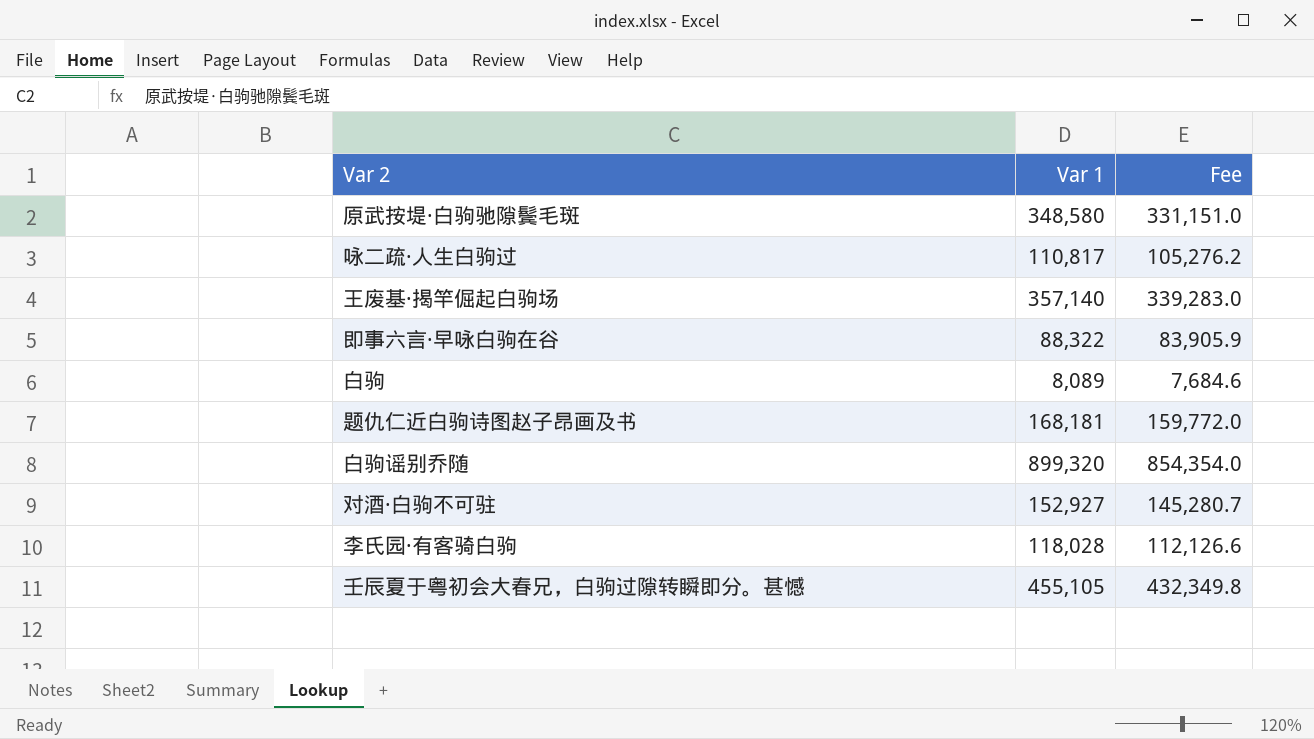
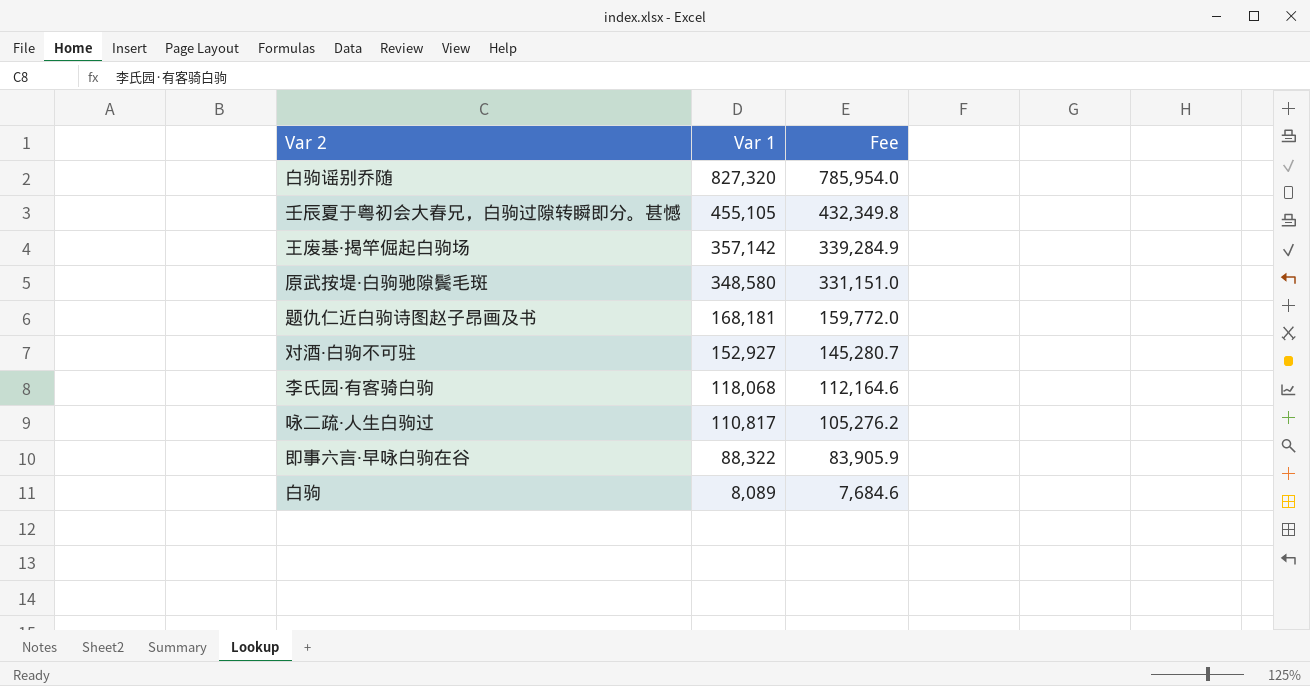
row order: none -> Var 1 descending
白驹谣别乔随 | Var 1: 899,320 -> 827,320
白驹谣别乔随 | Fee: 854,354.0 -> 785,954.0
王废基·揭竿倔起白驹场 | Var 1: 357,140 -> 357,142
王废基·揭竿倔起白驹场 | Fee: 339,283.0 -> 339,284.9
李氏园·有客骑白驹 | Var 1: 118,028 -> 118,068
李氏园·有客骑白驹 | Fee: 112,126.6 -> 112,164.6

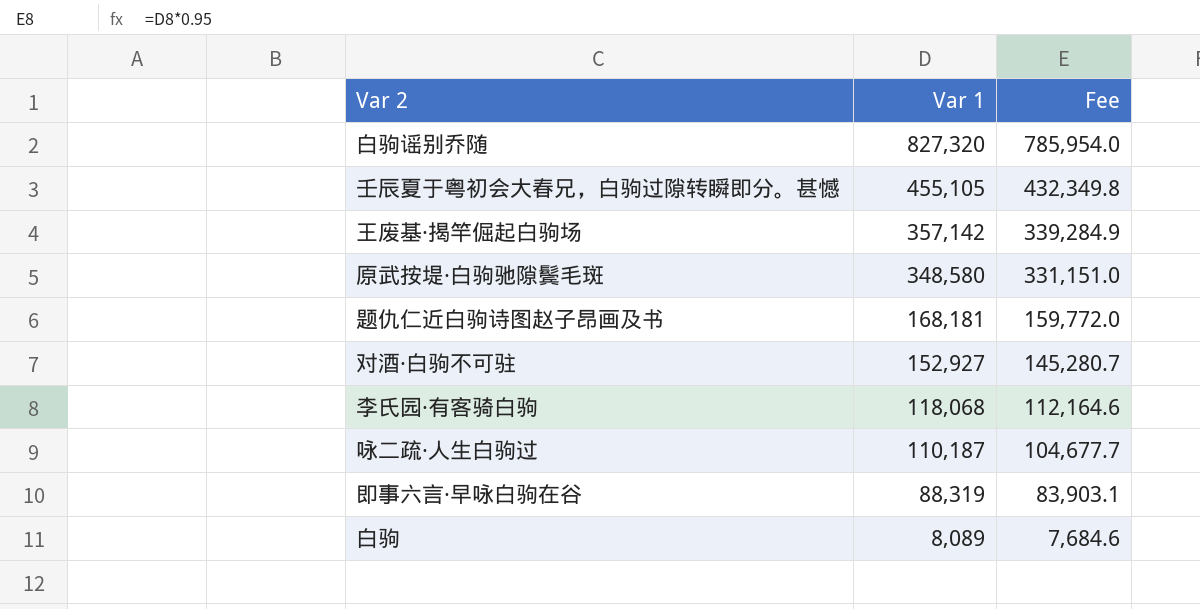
咏二疏·人生白驹过 | Var 1: 110,817 -> 110,187
咏二疏·人生白驹过 | Fee: 105,276.2 -> 104,677.7
即事六言·早咏白驹在谷 | Var 1: 88,322 -> 88,319
即事六言·早咏白驹在谷 | Fee: 83,905.9 -> 83,903.1

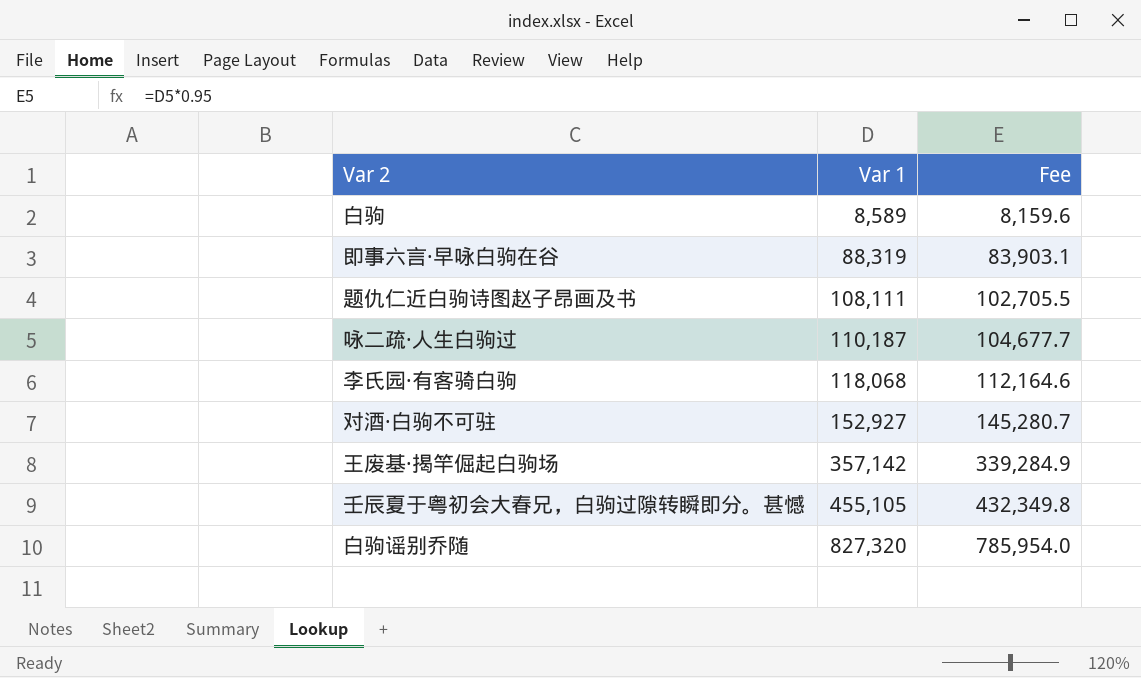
row order: Var 1 descending -> Var 1 ascending
row 原武按堤·白驹驰隙鬓毛斑: 348,580 | 331,151.0 -> none
白驹 | Var 1: 8,089 -> 8,589
白驹 | Fee: 7,684.6 -> 8,159.6
题仇仁近白驹诗图赵子昂画及书 | Var 1: 168,181 -> 108,111
题仇仁近白驹诗图赵子昂画及书 | Fee: 159,772.0 -> 102,705.5

